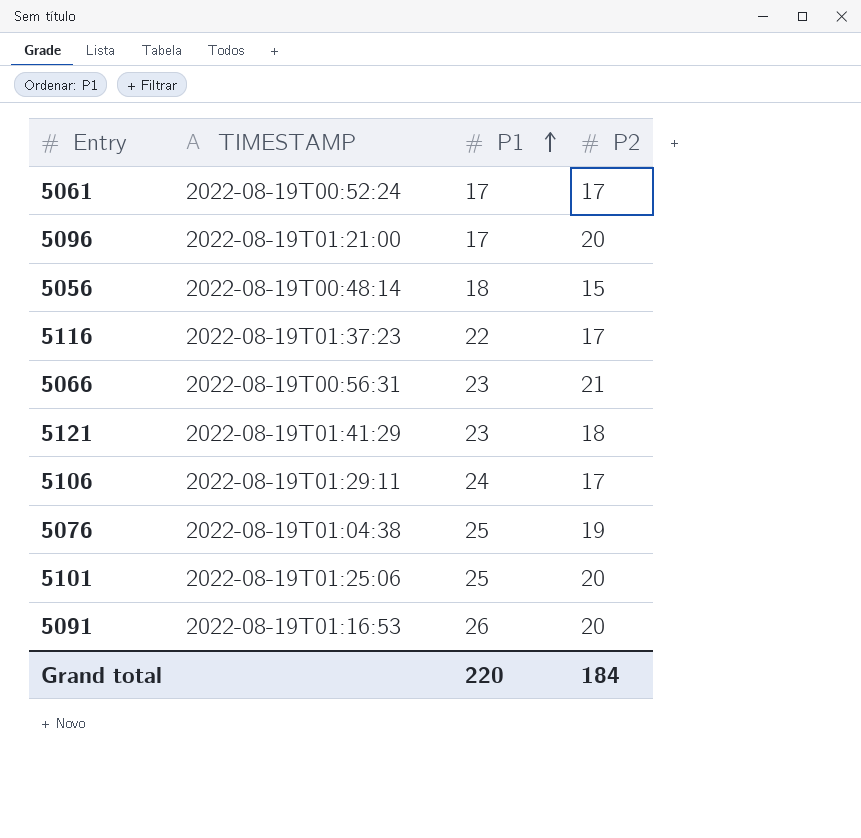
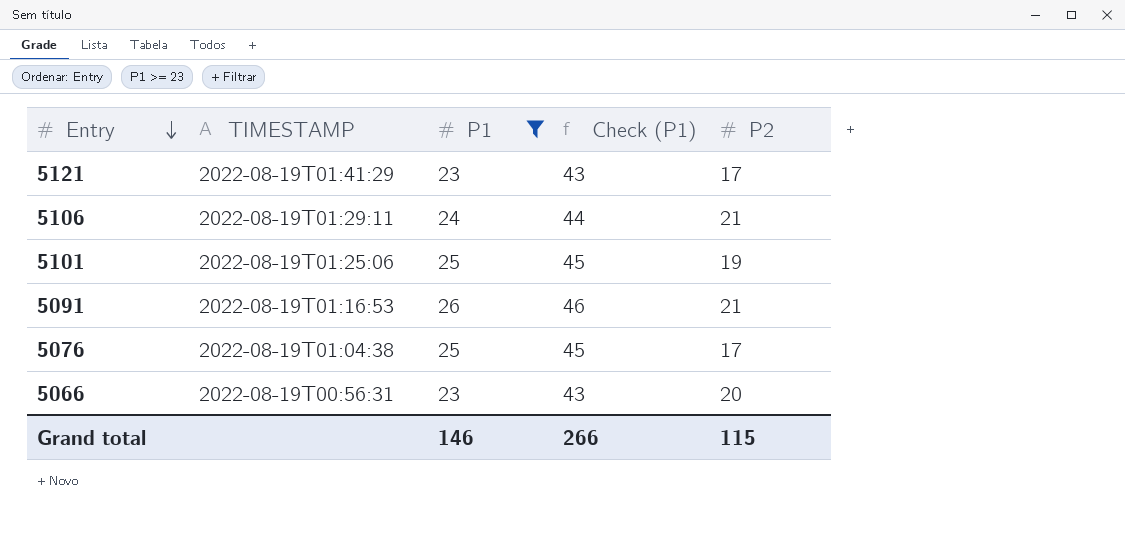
filter: none -> P1 >= 23
row order: P1 ascending -> Entry descending
column Check (P1) | formula: none -> [P1] + 20
5121 | P2: 18 -> 17
5106 | P2: 17 -> 21
5101 | P2: 20 -> 19
5091 | P2: 20 -> 21
5076 | P2: 19 -> 17
5066 | P2: 21 -> 20
Grand total | P1: 220 -> 146
Grand total | P2: 184 -> 115

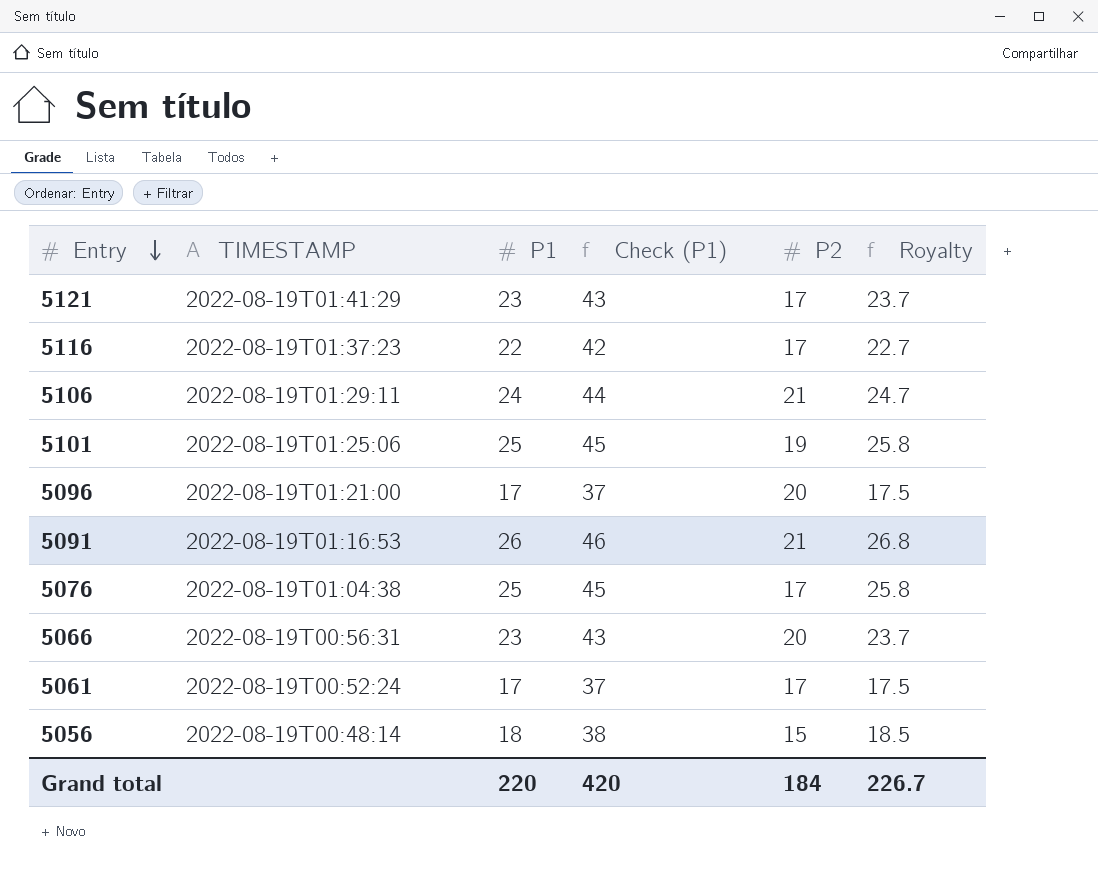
filter: P1 >= 23 -> none
column Royalty | formula: none -> [P1] * 1.03
Grand total | P1: 146 -> 220
Grand total | Check (P1): 266 -> 420
Grand total | P2: 115 -> 184

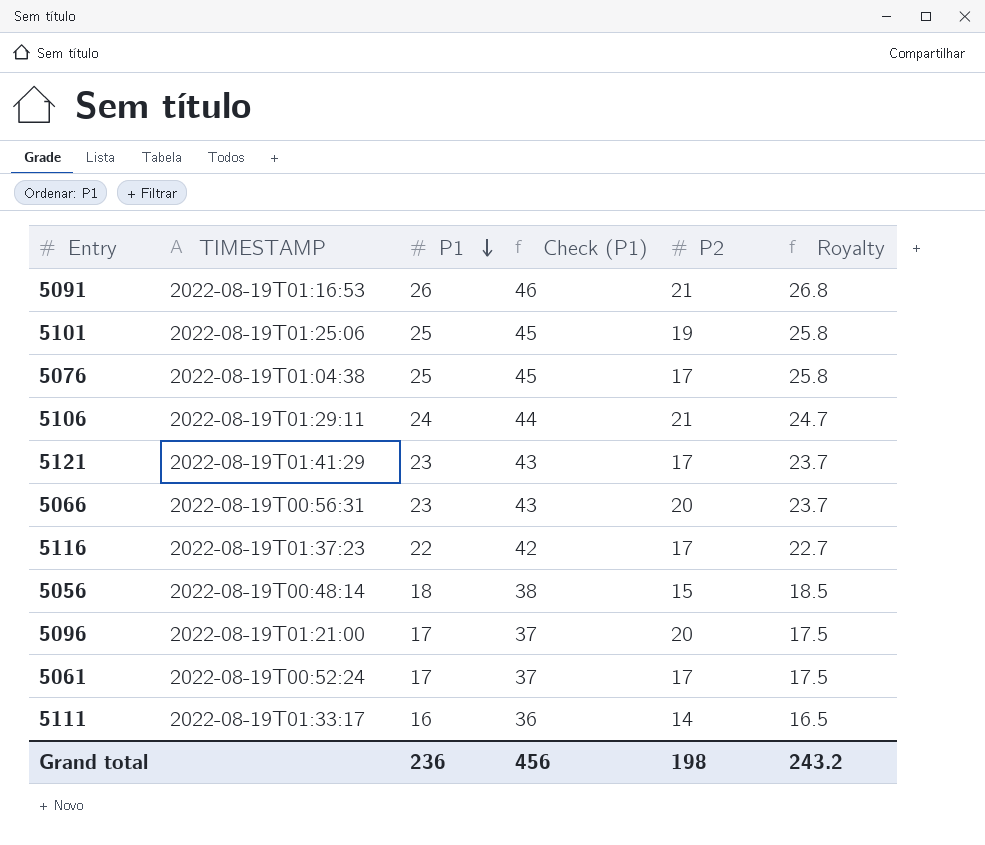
row order: Entry descending -> P1 descending
row 5111: none -> 2022-08-19T01:33:17 | 16 | 36 | 14 | 16.5
Grand total | P1: 220 -> 236
Grand total | Check (P1): 420 -> 456
Grand total | P2: 184 -> 198
Grand total | Royalty: 226.7 -> 243.2

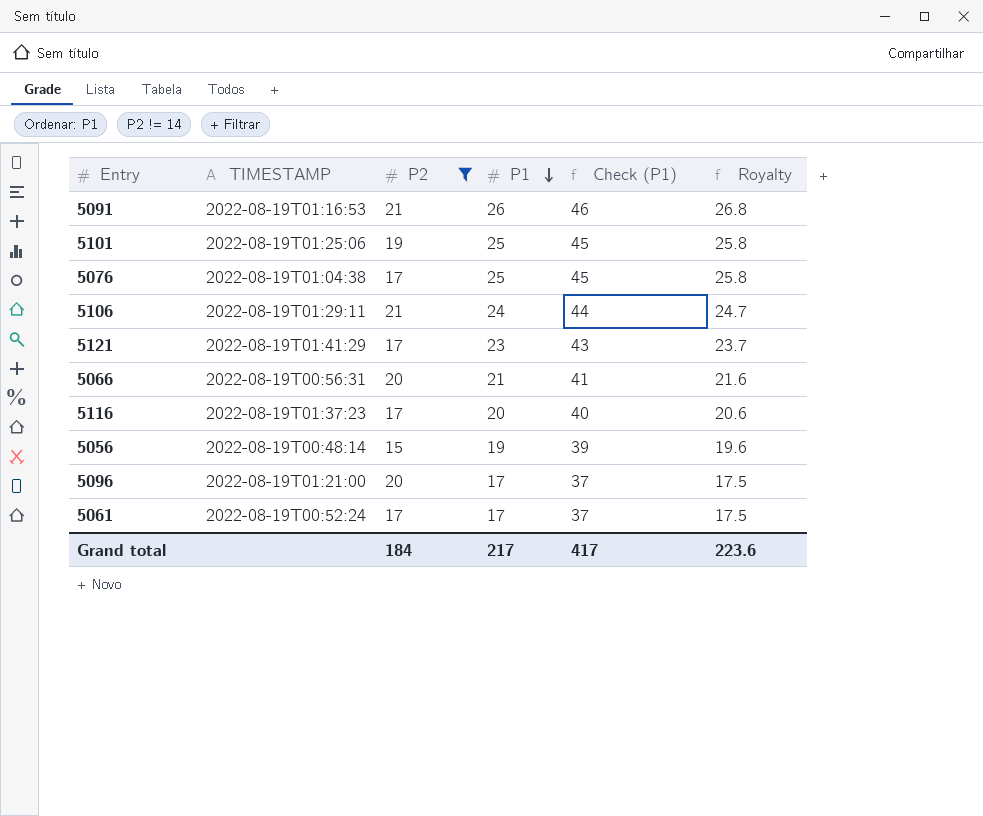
filter: none -> P2 != 14
column P2 | position: 5 -> 3
5066 | P1: 23 -> 21
5066 | Check (P1): 43 -> 41
5066 | Royalty: 23.7 -> 21.6
5116 | P1: 22 -> 20
5116 | Check (P1): 42 -> 40
5116 | Royalty: 22.7 -> 20.6
5056 | P1: 18 -> 19
5056 | Check (P1): 38 -> 39
5056 | Royalty: 18.5 -> 19.6
Grand total | P2: 198 -> 184
Grand total | P1: 236 -> 217
Grand total | Check (P1): 456 -> 417
Grand total | Royalty: 243.2 -> 223.6

